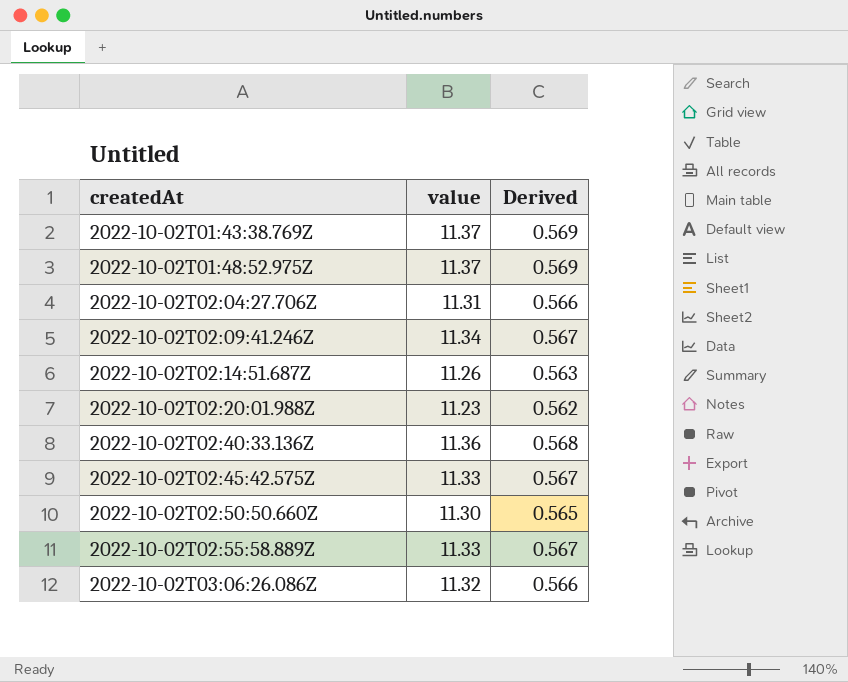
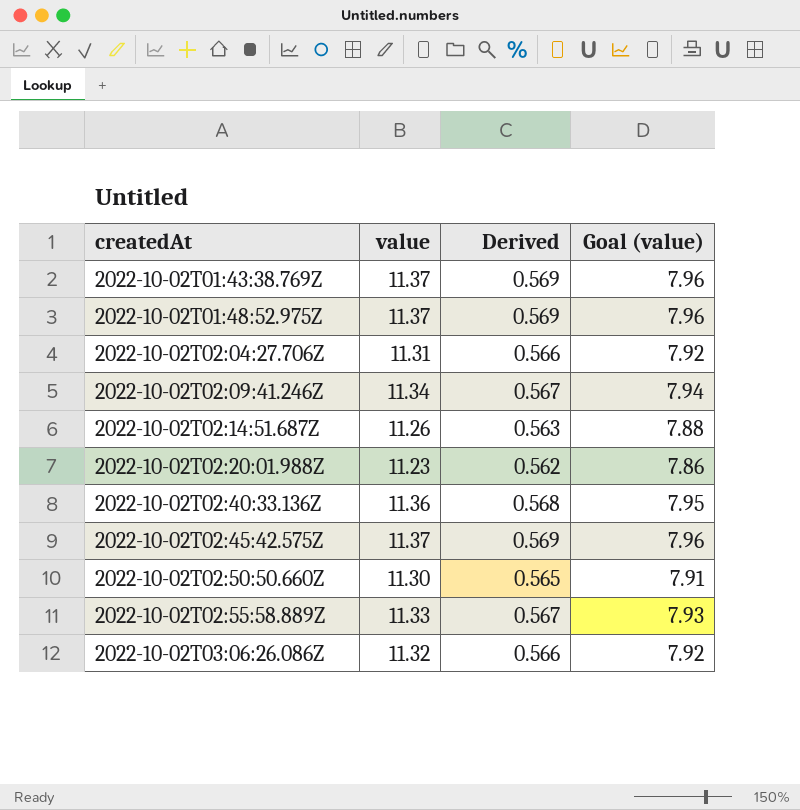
column Goal (value) | formula: none -> [value] * 0.7
2022-10-02T02:45:42.575Z | value: 11.33 -> 11.37
2022-10-02T02:45:42.575Z | Derived: 0.567 -> 0.569

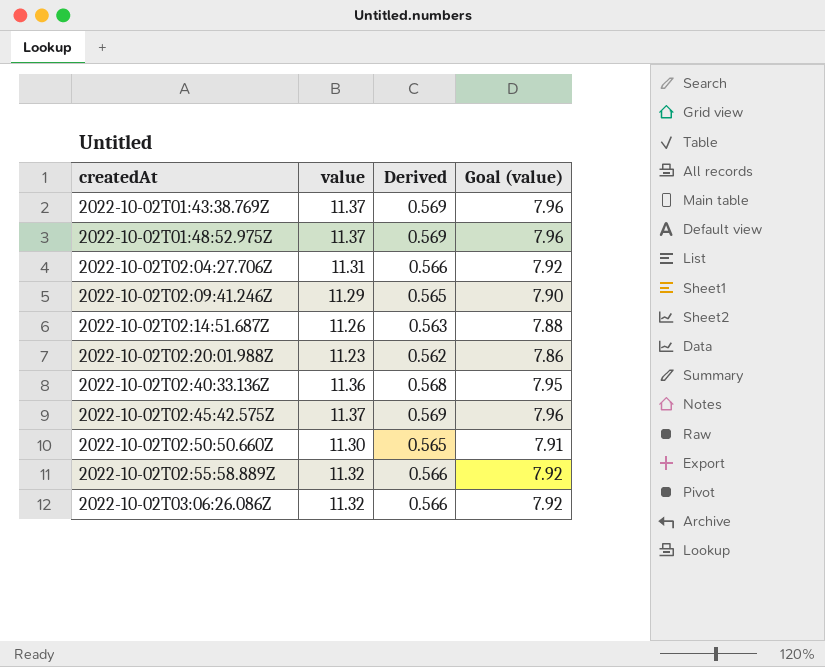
2022-10-02T02:09:41.246Z | value: 11.34 -> 11.29
2022-10-02T02:09:41.246Z | Derived: 0.567 -> 0.565
2022-10-02T02:09:41.246Z | Goal (value): 7.94 -> 7.90
2022-10-02T02:55:58.889Z | value: 11.33 -> 11.32
2022-10-02T02:55:58.889Z | Derived: 0.567 -> 0.566
2022-10-02T02:55:58.889Z | Goal (value): 7.93 -> 7.92

